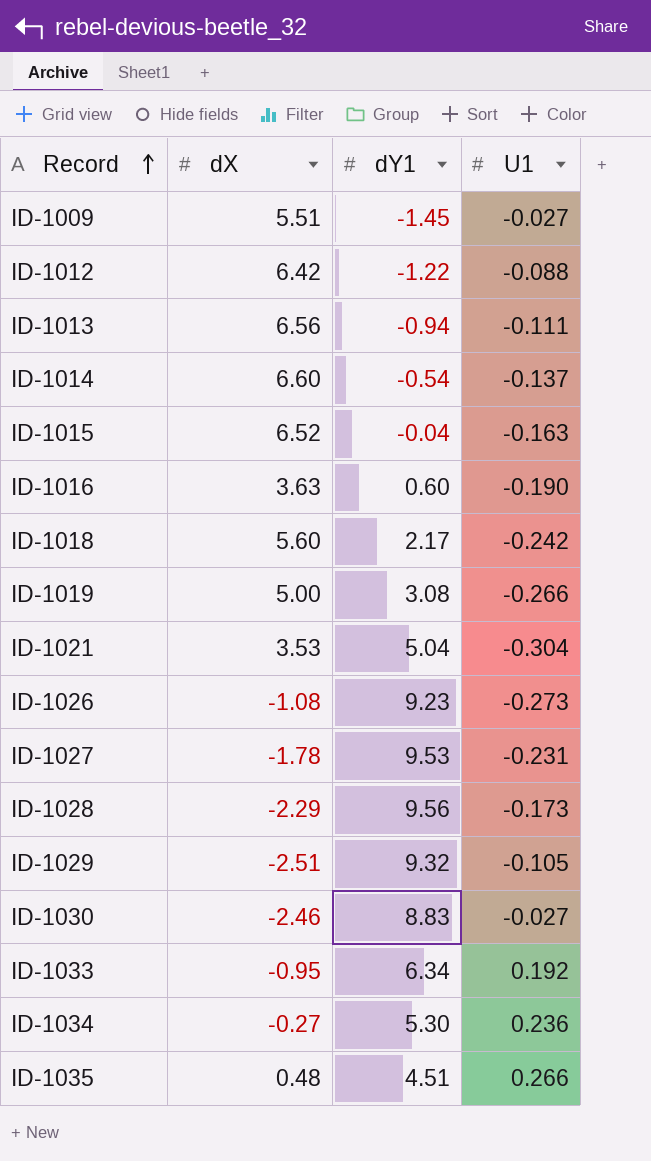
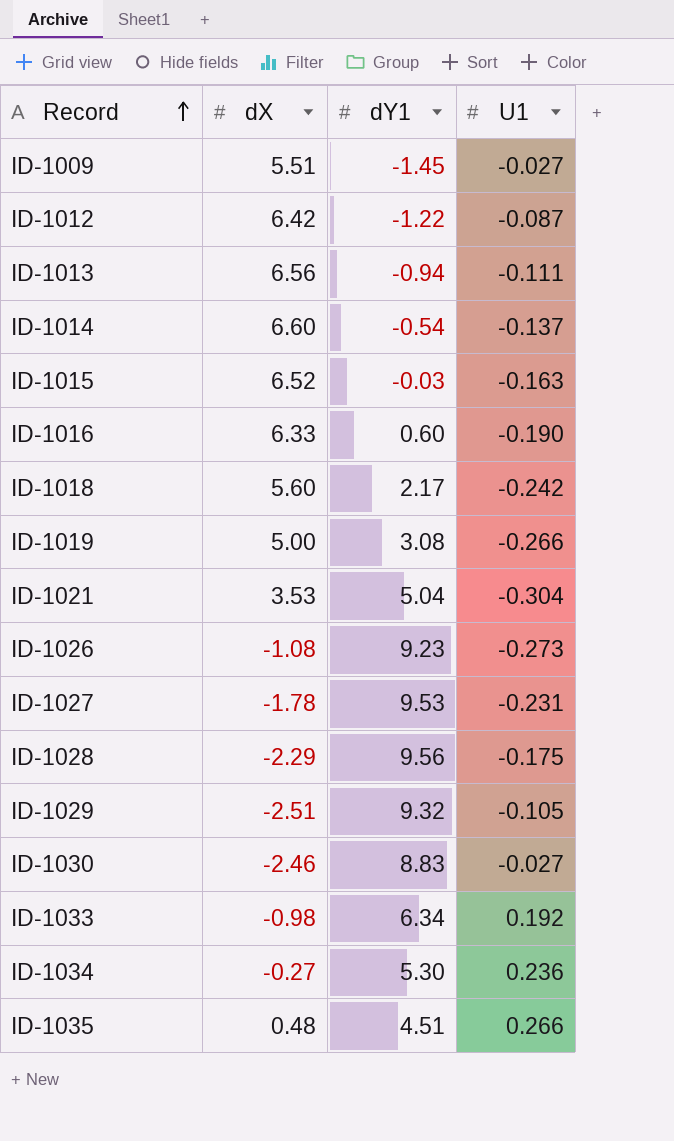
ID-1012 | U1: -0.088 -> -0.087
ID-1015 | dY1: -0.04 -> -0.03
ID-1016 | dX: 3.63 -> 6.33
ID-1028 | U1: -0.173 -> -0.175
ID-1033 | dX: -0.95 -> -0.98

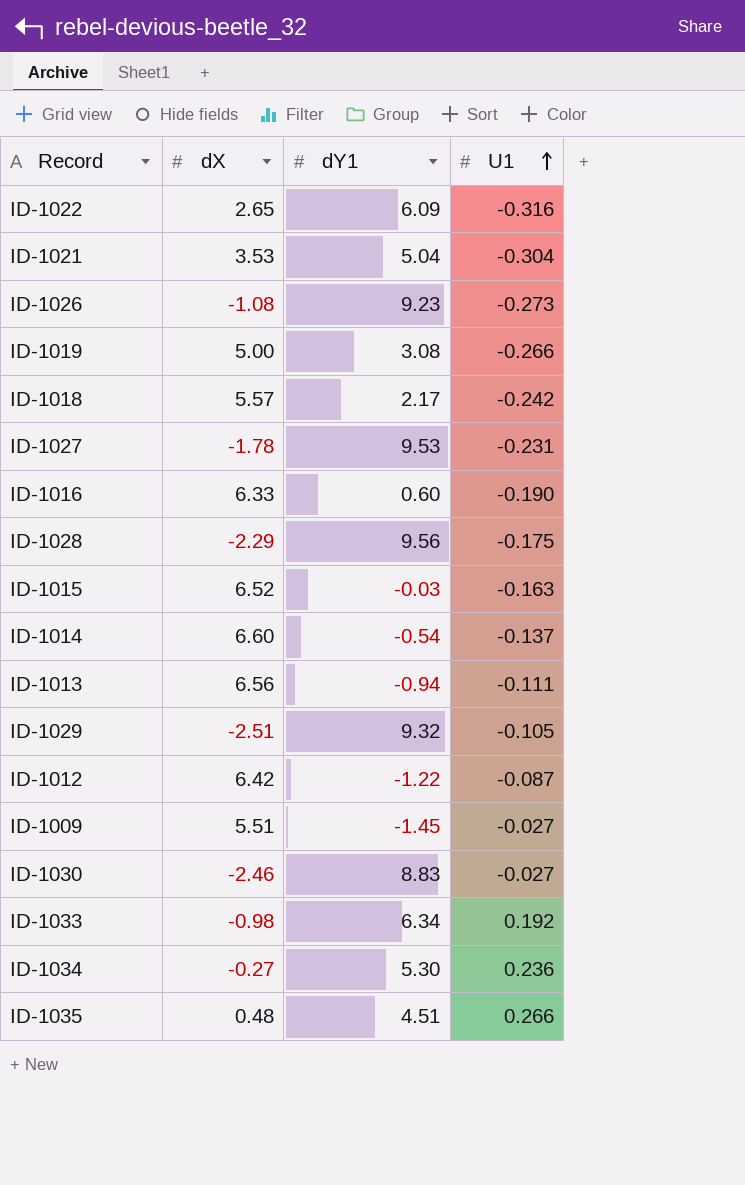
row order: Record ascending -> U1 ascending
row ID-1022: none -> 2.65 | 6.09 | -0.316
ID-1018 | dX: 5.60 -> 5.57

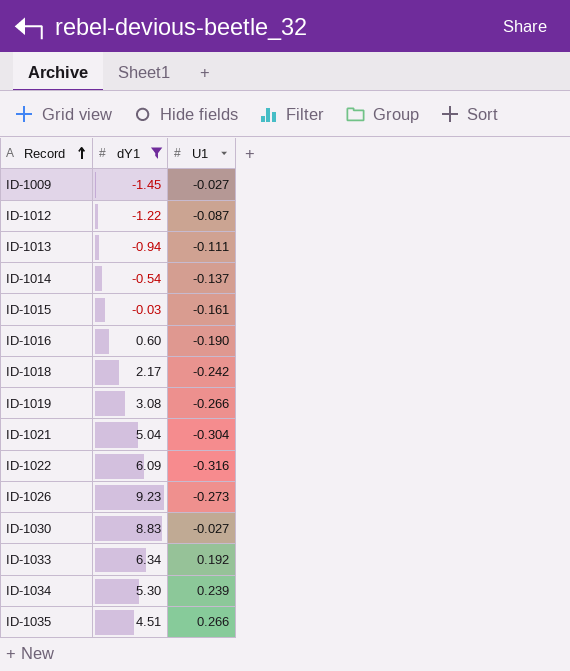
filter: none -> dY1 <= 9.23
row order: U1 ascending -> Record ascending
column dX | position: 2 -> none
ID-1015 | U1: -0.163 -> -0.161
ID-1034 | U1: 0.236 -> 0.239

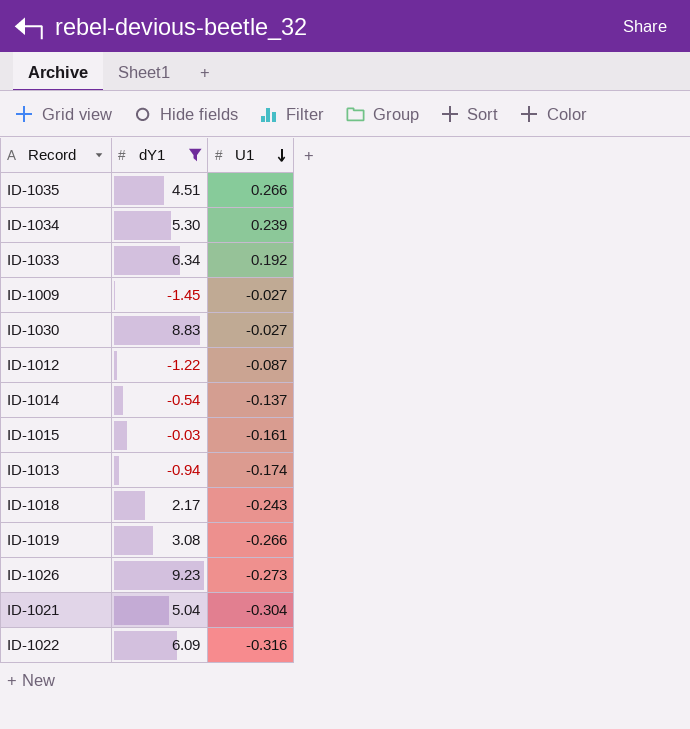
row order: Record ascending -> U1 descending
row ID-1016: 0.60 | -0.190 -> none
ID-1013 | U1: -0.111 -> -0.174
ID-1018 | U1: -0.242 -> -0.243

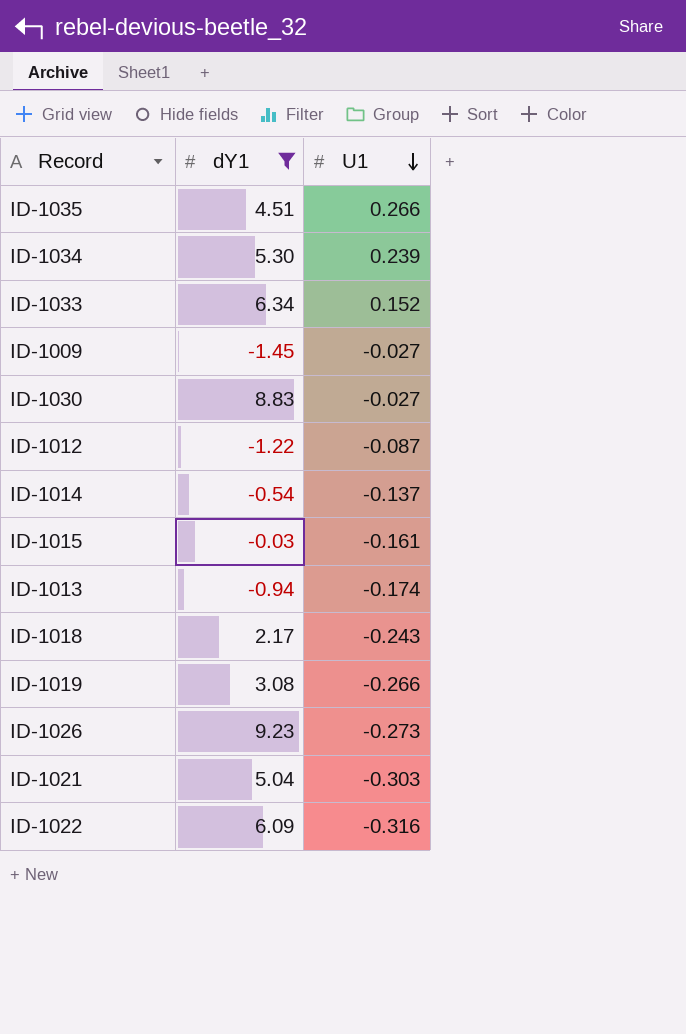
ID-1033 | U1: 0.192 -> 0.152
ID-1021 | U1: -0.304 -> -0.303

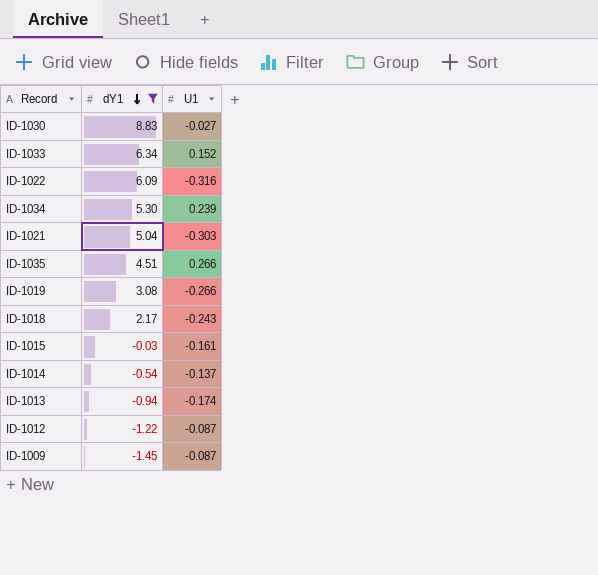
row order: U1 descending -> dY1 descending
row ID-1026: 9.23 | -0.273 -> none
ID-1009 | U1: -0.027 -> -0.087

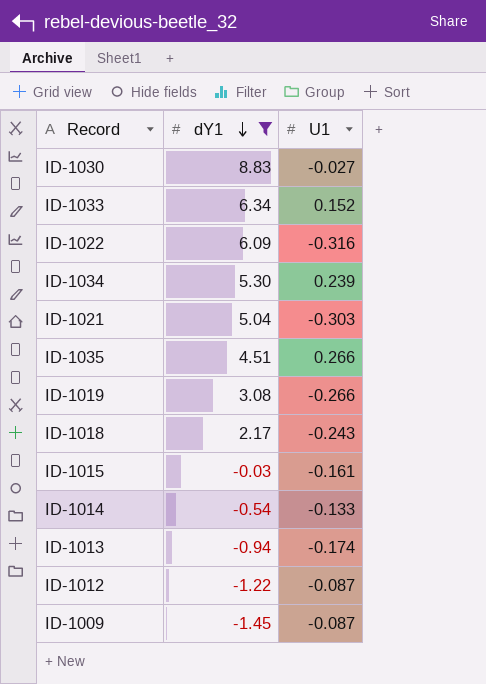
ID-1014 | U1: -0.137 -> -0.133

